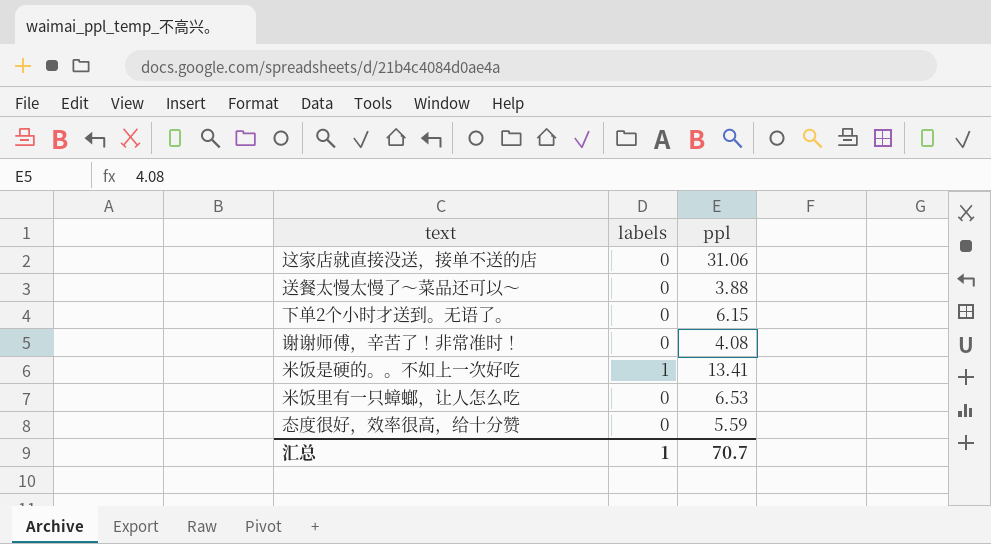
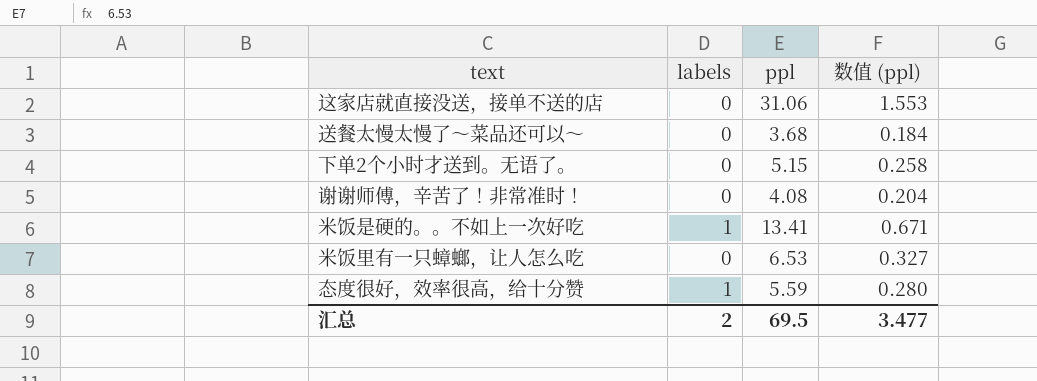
column 数值 (ppl) | formula: none -> [ppl] * 0.05
送餐太慢太慢了～菜品还可以～ | ppl: 3.88 -> 3.68
下单2个小时才送到。无语了。 | ppl: 6.15 -> 5.15
态度很好，效率很高，给十分赞 | labels: 0 -> 1
汇总 | labels: 1 -> 2
汇总 | ppl: 70.7 -> 69.5

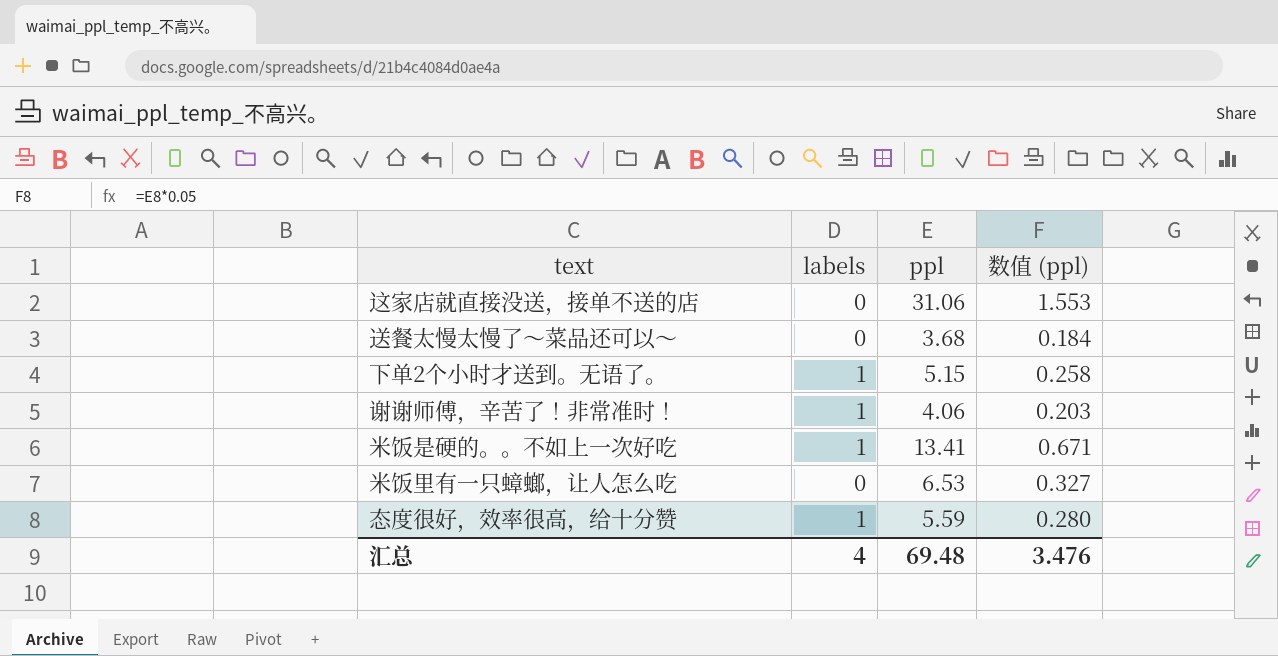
下单2个小时才送到。无语了。 | labels: 0 -> 1
谢谢师傅，辛苦了！非常准时！ | labels: 0 -> 1
谢谢师傅，辛苦了！非常准时！ | ppl: 4.08 -> 4.06
谢谢师傅，辛苦了！非常准时！ | 数值 (ppl): 0.204 -> 0.203
汇总 | labels: 2 -> 4
汇总 | ppl: 69.5 -> 69.48
汇总 | 数值 (ppl): 3.477 -> 3.476

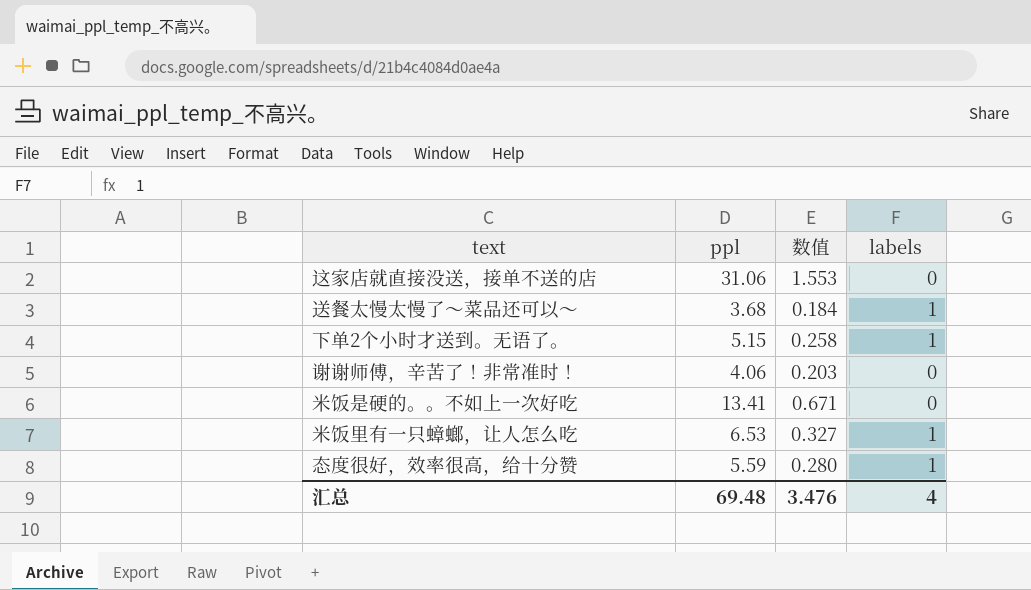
column name: 数值 (ppl) -> 数值
column labels | position: 2 -> 4
送餐太慢太慢了～菜品还可以～ | labels: 0 -> 1
谢谢师傅，辛苦了！非常准时！ | labels: 1 -> 0
米饭是硬的。。不如上一次好吃 | labels: 1 -> 0
米饭里有一只蟑螂，让人怎么吃 | labels: 0 -> 1

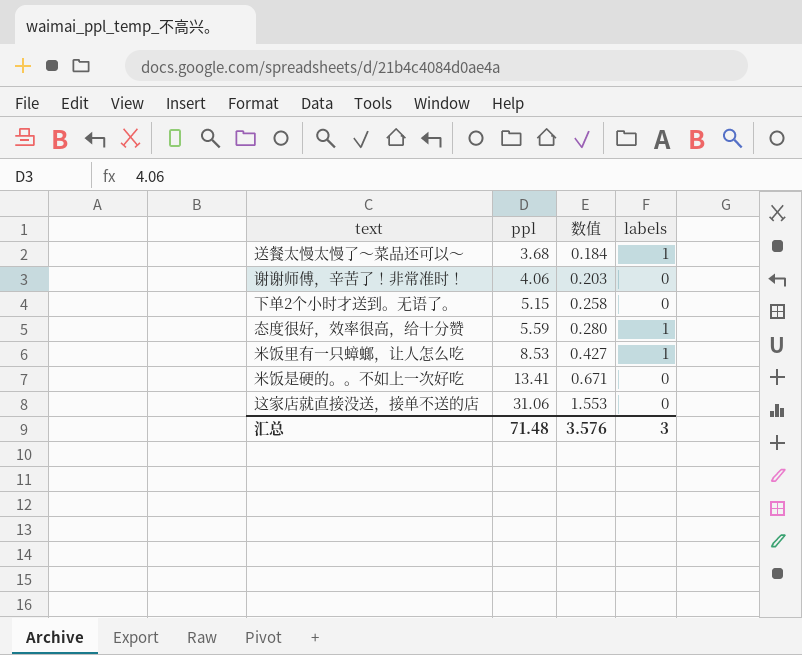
row order: none -> ppl ascending
下单2个小时才送到。无语了。 | labels: 1 -> 0
米饭里有一只蟑螂，让人怎么吃 | ppl: 6.53 -> 8.53
米饭里有一只蟑螂，让人怎么吃 | 数值: 0.327 -> 0.427
汇总 | ppl: 69.48 -> 71.48
汇总 | 数值: 3.476 -> 3.576
汇总 | labels: 4 -> 3

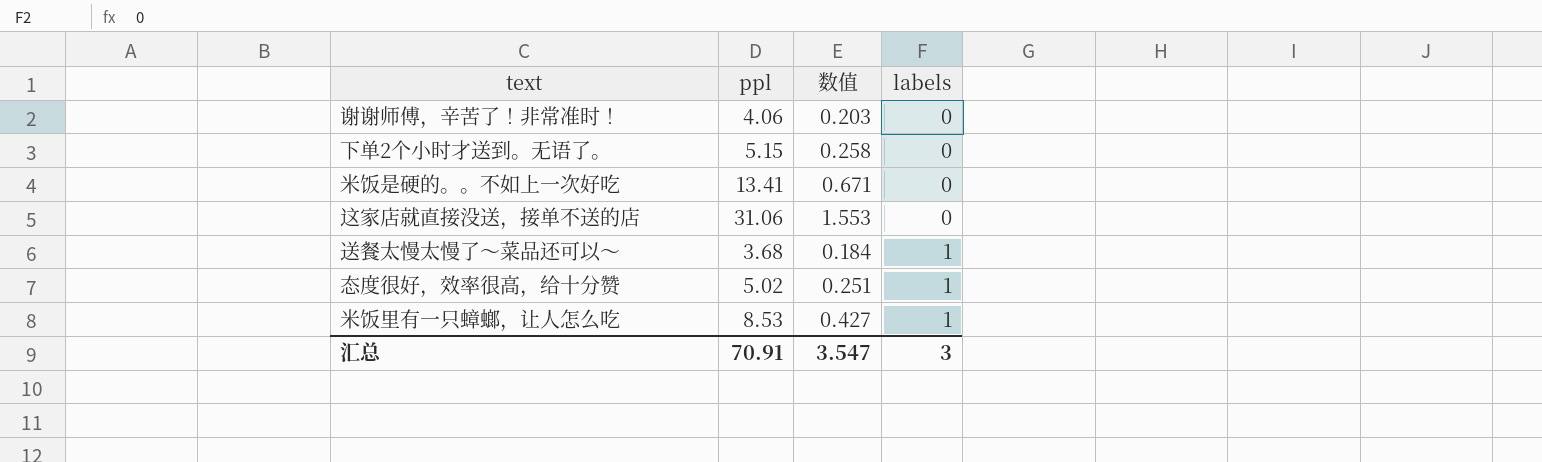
row order: ppl ascending -> labels ascending
态度很好，效率很高，给十分赞 | ppl: 5.59 -> 5.02
态度很好，效率很高，给十分赞 | 数值: 0.280 -> 0.251
汇总 | ppl: 71.48 -> 70.91
汇总 | 数值: 3.576 -> 3.547

